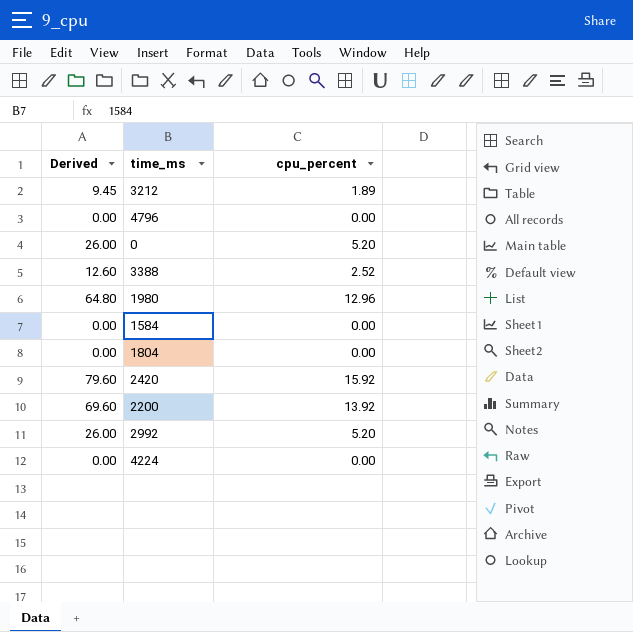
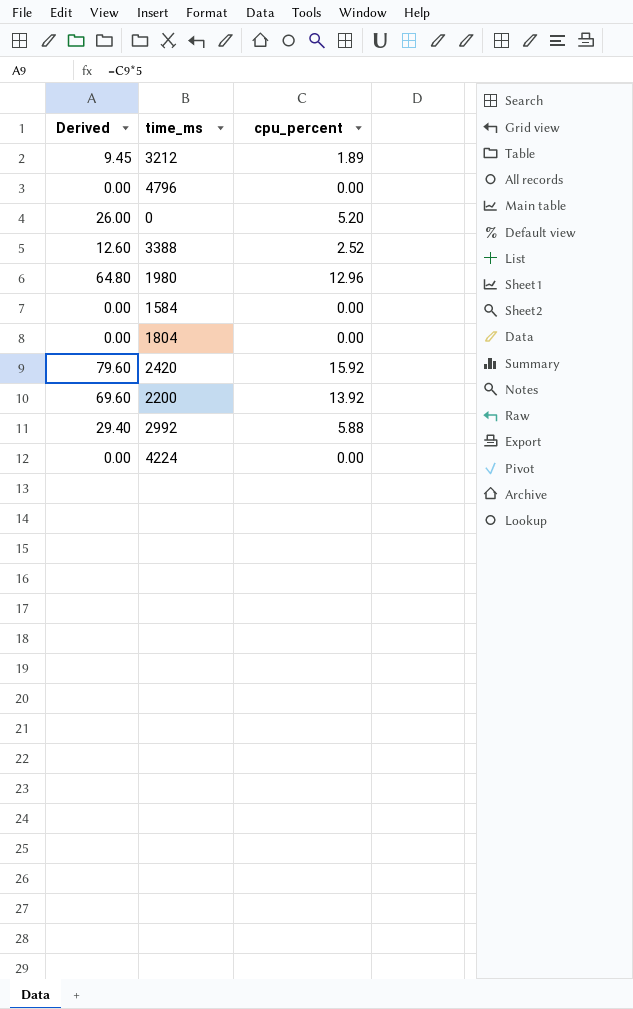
2992 | Derived: 26.00 -> 29.40
2992 | cpu_percent: 5.20 -> 5.88

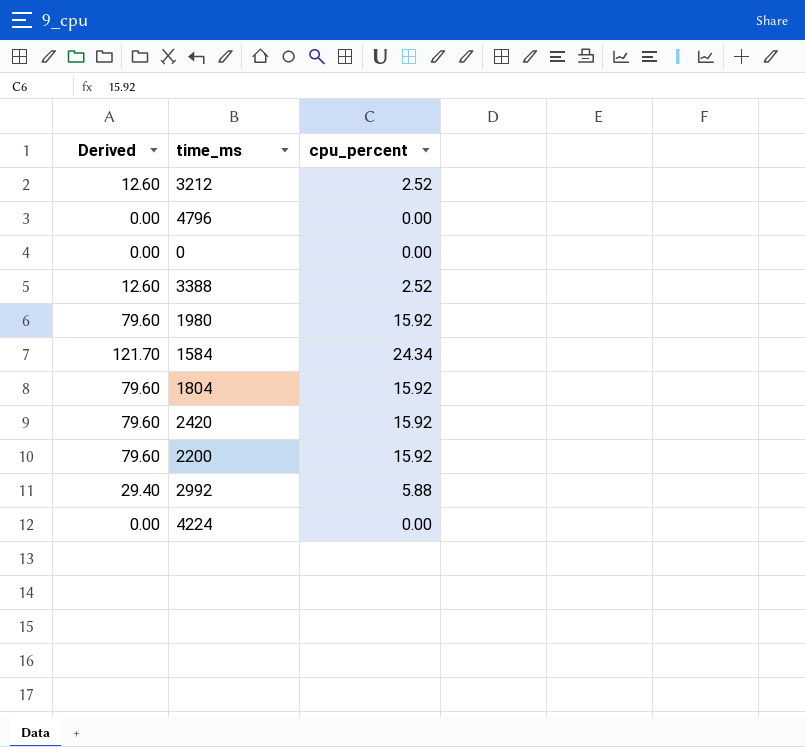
3212 | Derived: 9.45 -> 12.60
3212 | cpu_percent: 1.89 -> 2.52
0 | Derived: 26.00 -> 0.00
0 | cpu_percent: 5.20 -> 0.00
1980 | Derived: 64.80 -> 79.60
1980 | cpu_percent: 12.96 -> 15.92
1584 | Derived: 0.00 -> 121.70
1584 | cpu_percent: 0.00 -> 24.34
1804 | Derived: 0.00 -> 79.60
1804 | cpu_percent: 0.00 -> 15.92
2200 | Derived: 69.60 -> 79.60
2200 | cpu_percent: 13.92 -> 15.92

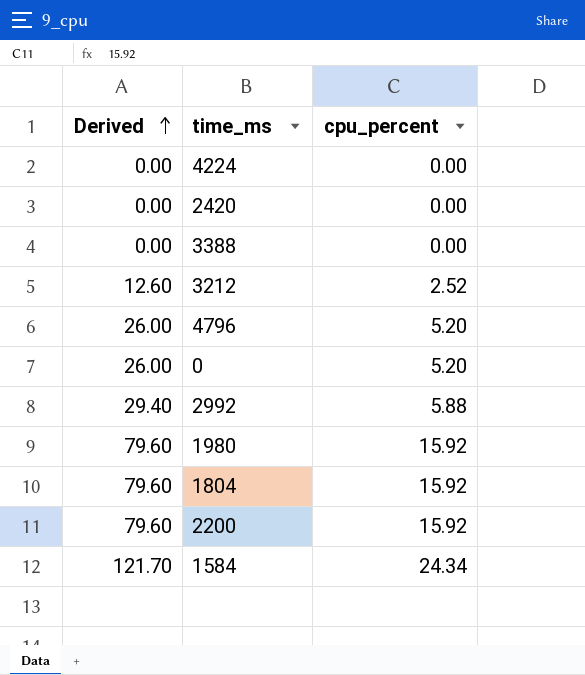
row order: none -> Derived ascending
2420 | Derived: 79.60 -> 0.00
2420 | cpu_percent: 15.92 -> 0.00
3388 | Derived: 12.60 -> 0.00
3388 | cpu_percent: 2.52 -> 0.00
4796 | Derived: 0.00 -> 26.00
4796 | cpu_percent: 0.00 -> 5.20
0 | Derived: 0.00 -> 26.00
0 | cpu_percent: 0.00 -> 5.20

